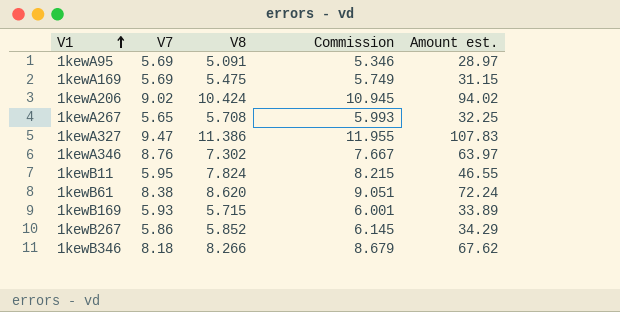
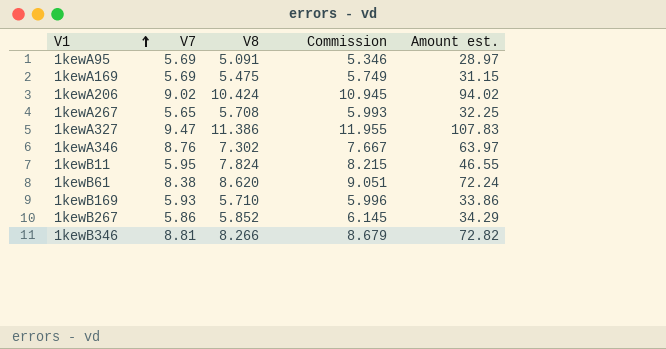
1kewB169 | V8: 5.715 -> 5.710
1kewB169 | Commission: 6.001 -> 5.996
1kewB169 | Amount est.: 33.89 -> 33.86
1kewB346 | V7: 8.18 -> 8.81
1kewB346 | Amount est.: 67.62 -> 72.82

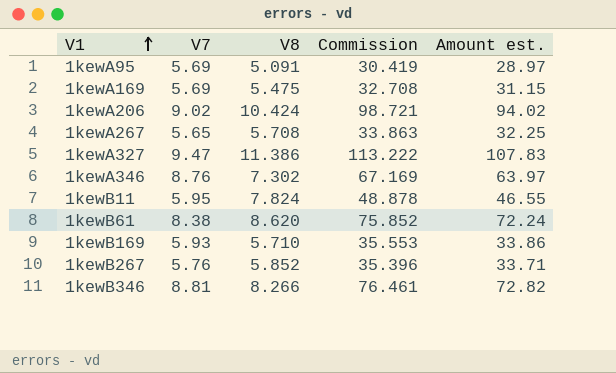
column Commission | formula: [V8] * 1.05 -> [Amount est.] * 1.05
1kewB267 | V7: 5.86 -> 5.76
1kewB267 | Amount est.: 34.29 -> 33.71

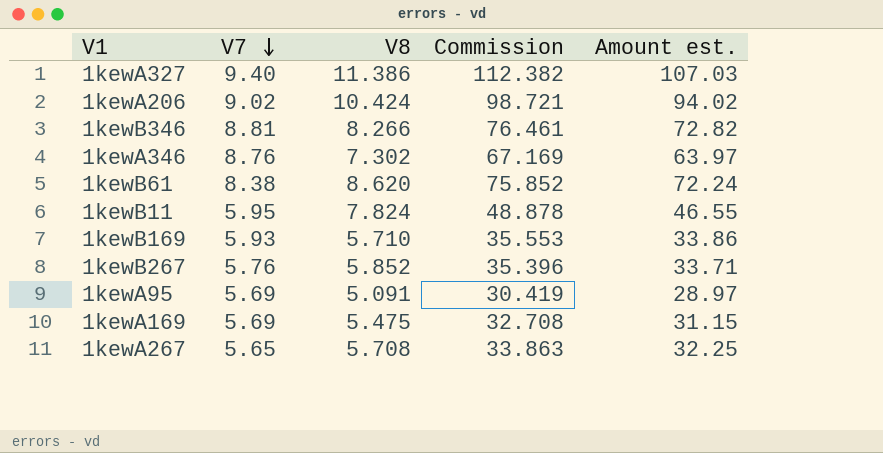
row order: V1 ascending -> V7 descending
1kewA327 | V7: 9.47 -> 9.40
1kewA327 | Commission: 113.222 -> 112.382
1kewA327 | Amount est.: 107.83 -> 107.03

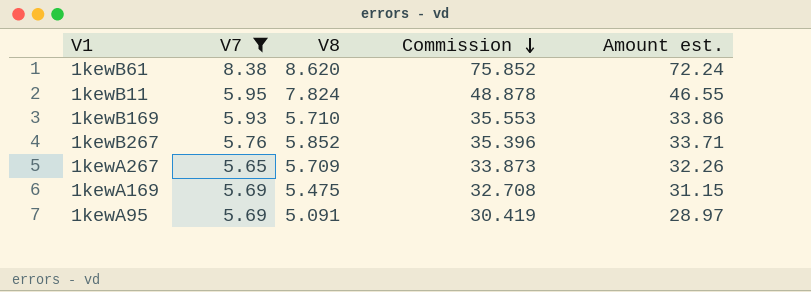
filter: none -> V7 <= 8.38
row order: V7 descending -> Commission descending
1kewA267 | V8: 5.708 -> 5.709
1kewA267 | Commission: 33.863 -> 33.873
1kewA267 | Amount est.: 32.25 -> 32.26

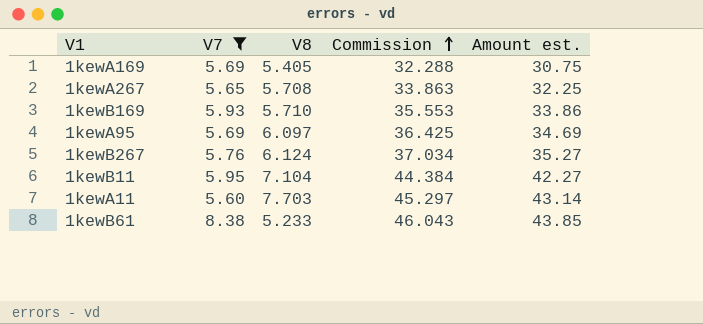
row order: Commission descending -> Commission ascending
1kewA169 | V8: 5.475 -> 5.405
1kewA169 | Commission: 32.708 -> 32.288
1kewA169 | Amount est.: 31.15 -> 30.75
1kewA267 | V8: 5.709 -> 5.708
1kewA267 | Commission: 33.873 -> 33.863
1kewA267 | Amount est.: 32.26 -> 32.25
1kewA95 | V8: 5.091 -> 6.097
1kewA95 | Commission: 30.419 -> 36.425
1kewA95 | Amount est.: 28.97 -> 34.69
1kewB267 | V8: 5.852 -> 6.124
1kewB267 | Commission: 35.396 -> 37.034
1kewB267 | Amount est.: 33.71 -> 35.27
1kewB11 | V8: 7.824 -> 7.104
1kewB11 | Commission: 48.878 -> 44.384
1kewB11 | Amount est.: 46.55 -> 42.27
row 1kewA11: none -> 5.60 | 7.703 | 45.297 | 43.14
1kewB61 | V8: 8.620 -> 5.233
1kewB61 | Commission: 75.852 -> 46.043
1kewB61 | Amount est.: 72.24 -> 43.85

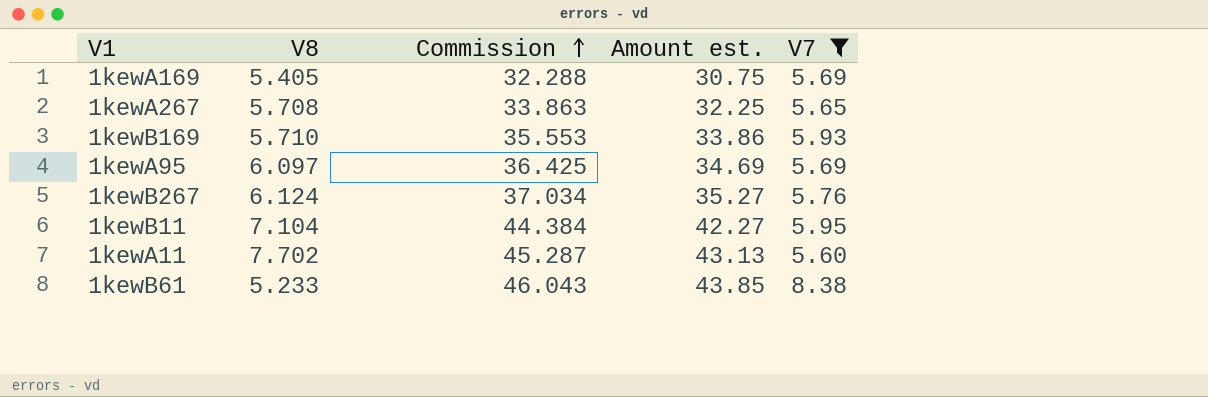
column V7 | position: 2 -> 5
1kewA11 | V8: 7.703 -> 7.702
1kewA11 | Commission: 45.297 -> 45.287
1kewA11 | Amount est.: 43.14 -> 43.13

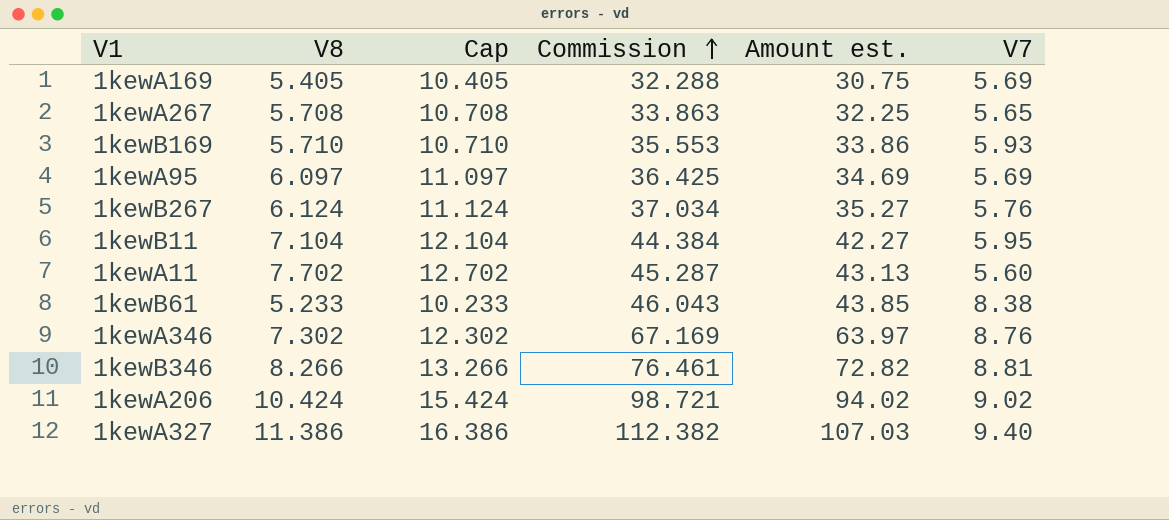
filter: V7 <= 8.38 -> none
column Cap | formula: none -> [V8] + 5

